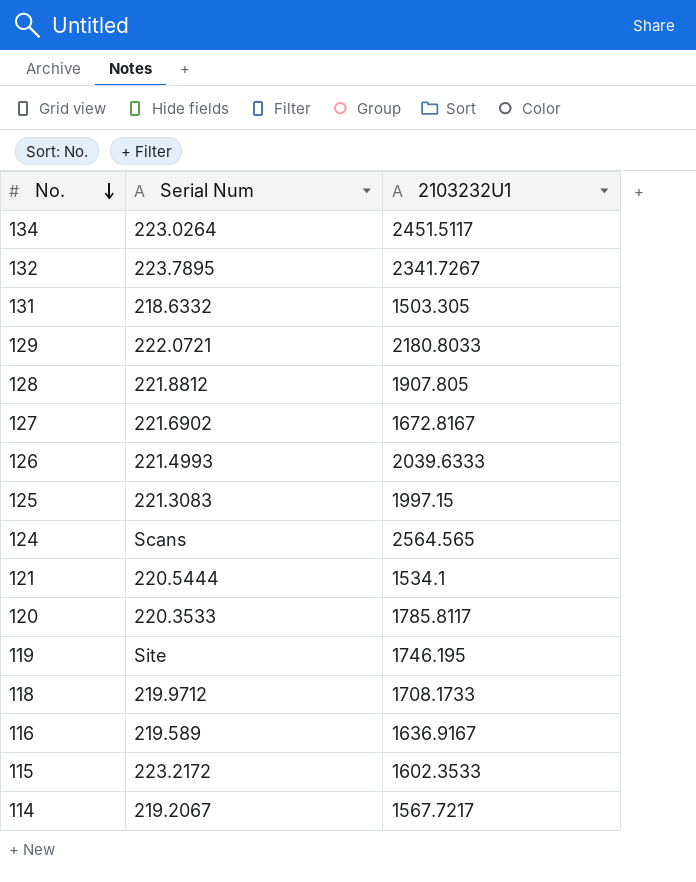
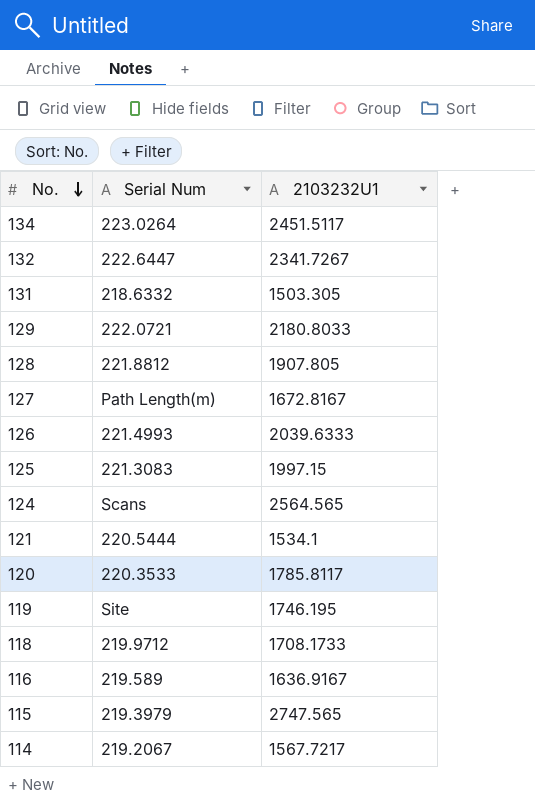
132 | Serial Num: 223.7895 -> 222.6447
127 | Serial Num: 221.6902 -> Path Length(m)
115 | Serial Num: 223.2172 -> 219.3979
115 | 2103232U1: 1602.3533 -> 2747.565

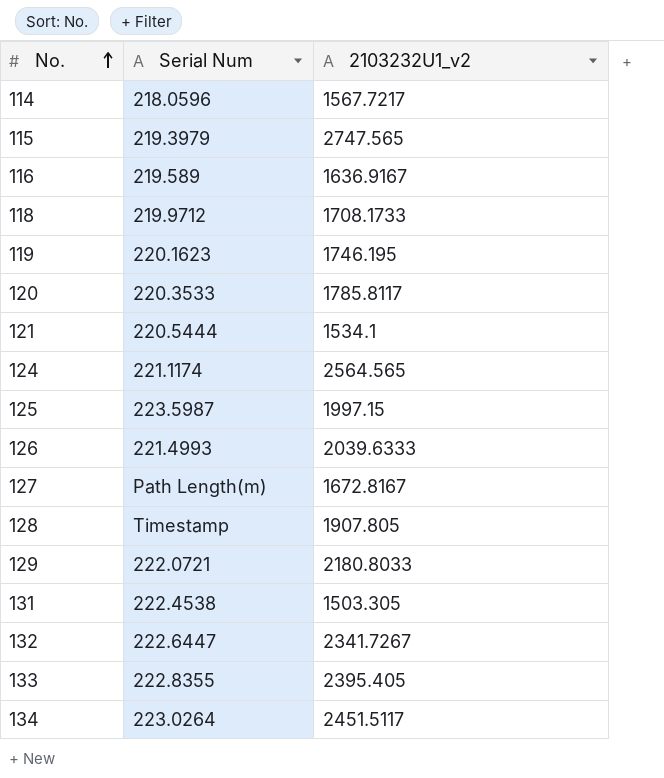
row order: No. descending -> No. ascending
column name: 2103232U1 -> 2103232U1_v2
114 | Serial Num: 219.2067 -> 218.0596
119 | Serial Num: Site -> 220.1623
124 | Serial Num: Scans -> 221.1174
125 | Serial Num: 221.3083 -> 223.5987
128 | Serial Num: 221.8812 -> Timestamp
131 | Serial Num: 218.6332 -> 222.4538
row 133: none -> 222.8355 | 2395.405

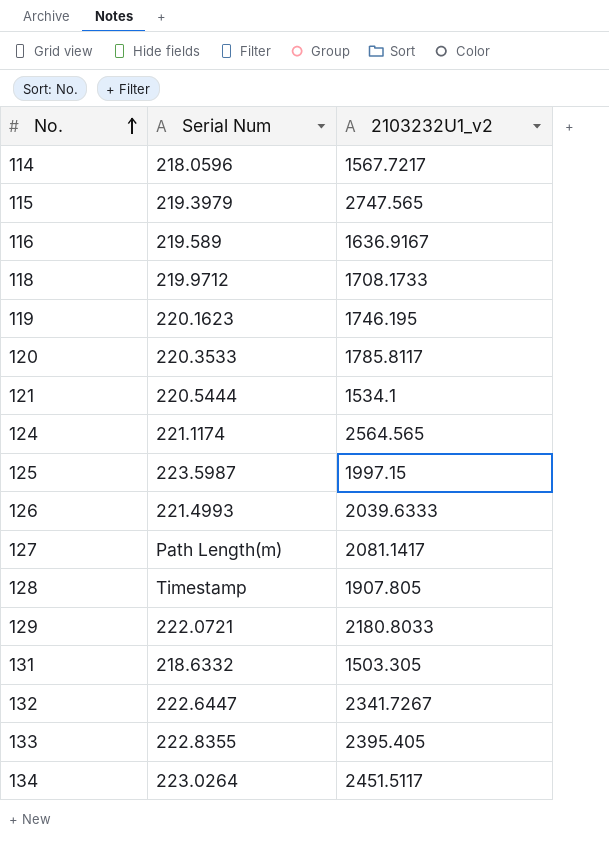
127 | 2103232U1_v2: 1672.8167 -> 2081.1417
131 | Serial Num: 222.4538 -> 218.6332

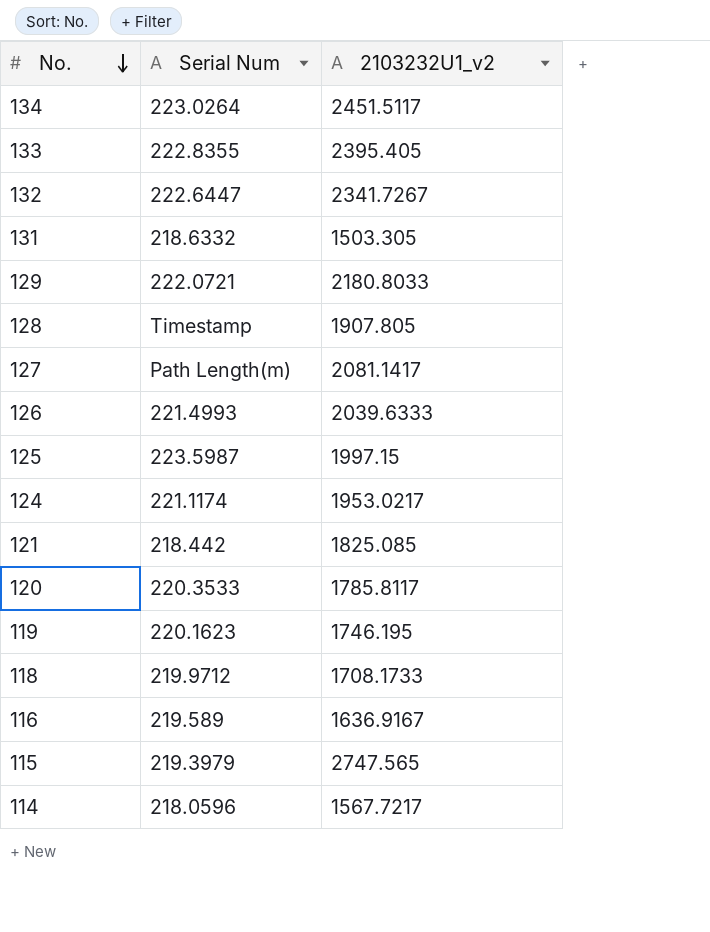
row order: No. ascending -> No. descending
124 | 2103232U1_v2: 2564.565 -> 1953.0217
121 | Serial Num: 220.5444 -> 218.442
121 | 2103232U1_v2: 1534.1 -> 1825.085

